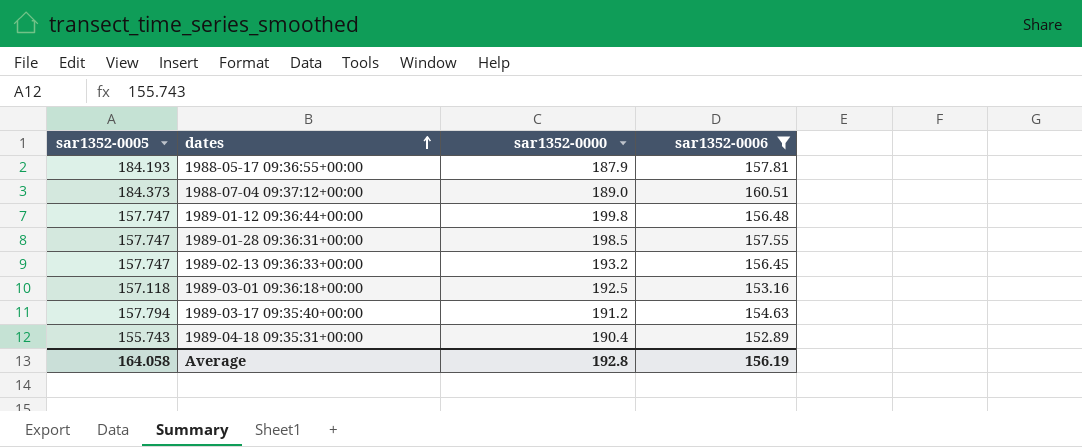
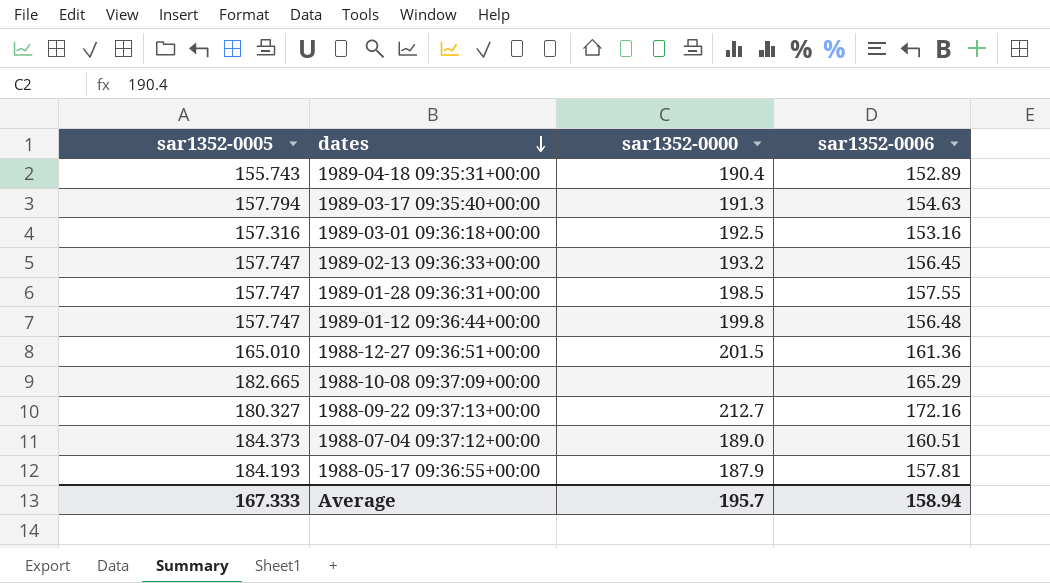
filter: sar1352-0006 <= 160.51 -> none
row order: dates ascending -> dates descending
1989-03-17 09:35:40+00:00 | sar1352-0000: 191.2 -> 191.3
1989-03-01 09:36:18+00:00 | sar1352-0005: 157.118 -> 157.316
Average | sar1352-0005: 164.058 -> 167.333
Average | sar1352-0000: 192.8 -> 195.7
Average | sar1352-0006: 156.19 -> 158.94

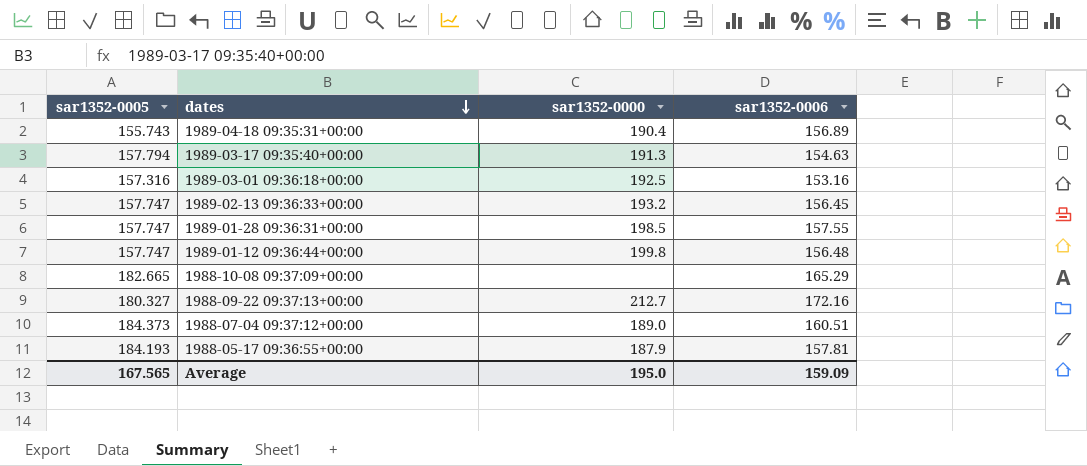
row 1988-12-27 09:36:51+00:00: 165.010 | 201.5 | 161.36 -> none
1989-04-18 09:35:31+00:00 | sar1352-0006: 152.89 -> 156.89
Average | sar1352-0005: 167.333 -> 167.565
Average | sar1352-0000: 195.7 -> 195.0
Average | sar1352-0006: 158.94 -> 159.09

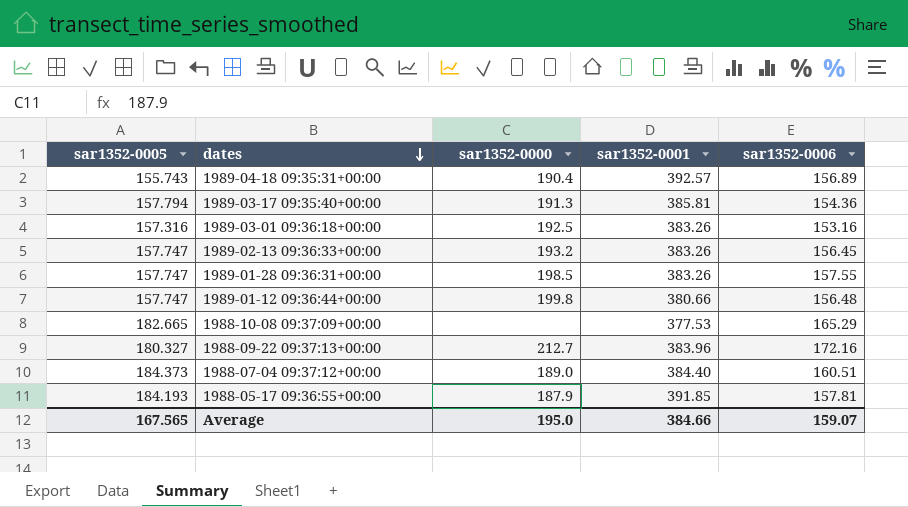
column sar1352-0001 | position: none -> 4
1989-03-17 09:35:40+00:00 | sar1352-0006: 154.63 -> 154.36
Average | sar1352-0006: 159.09 -> 159.07

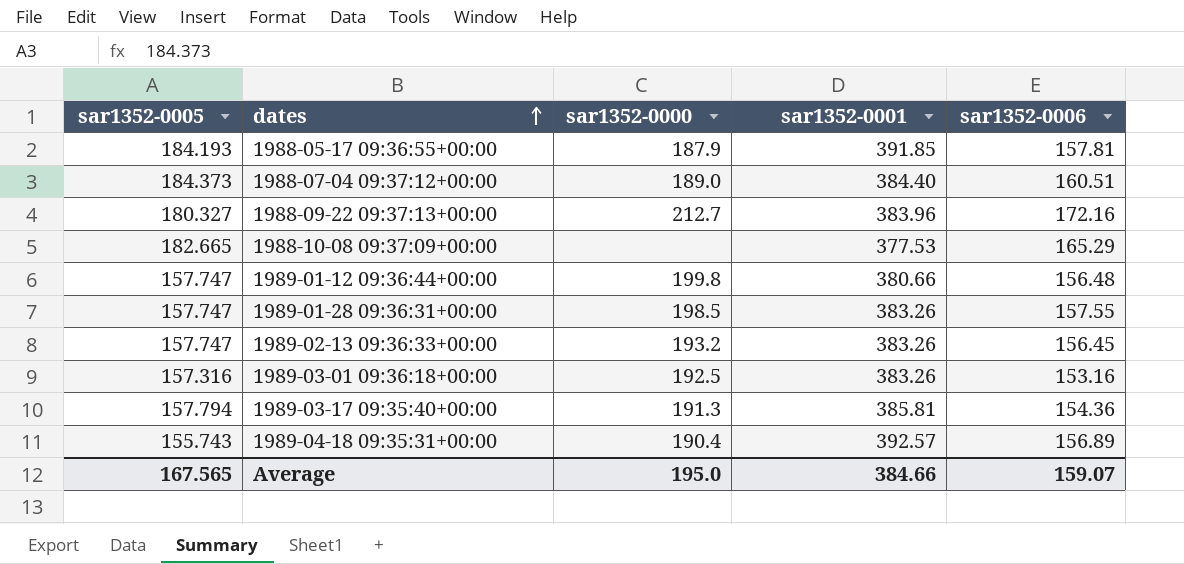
row order: dates descending -> dates ascending

